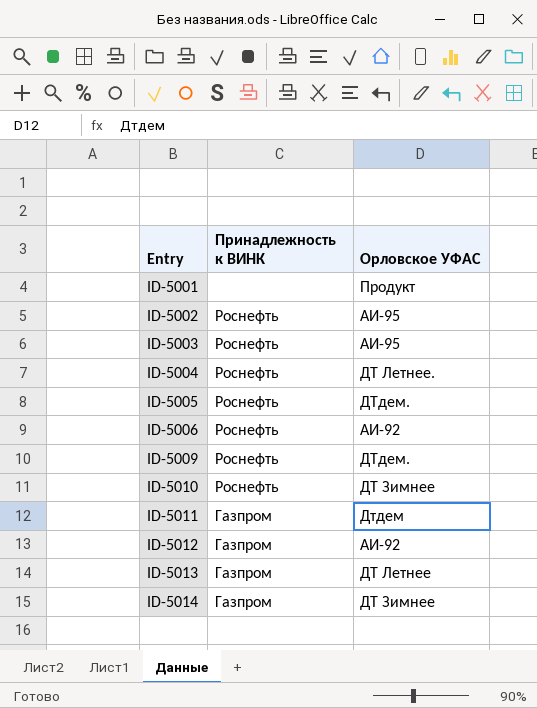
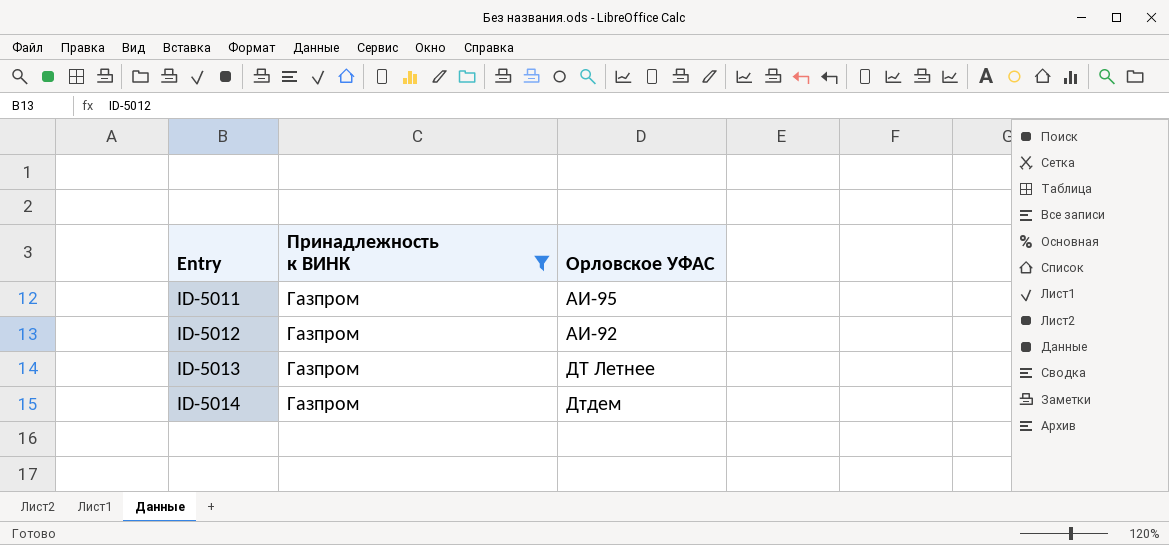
filter: none -> Принадлежность к ВИНК = Газпром
ID-5011 | Орловское УФАС: Дтдем -> АИ-95
ID-5014 | Орловское УФАС: ДТ Зимнее -> Дтдем

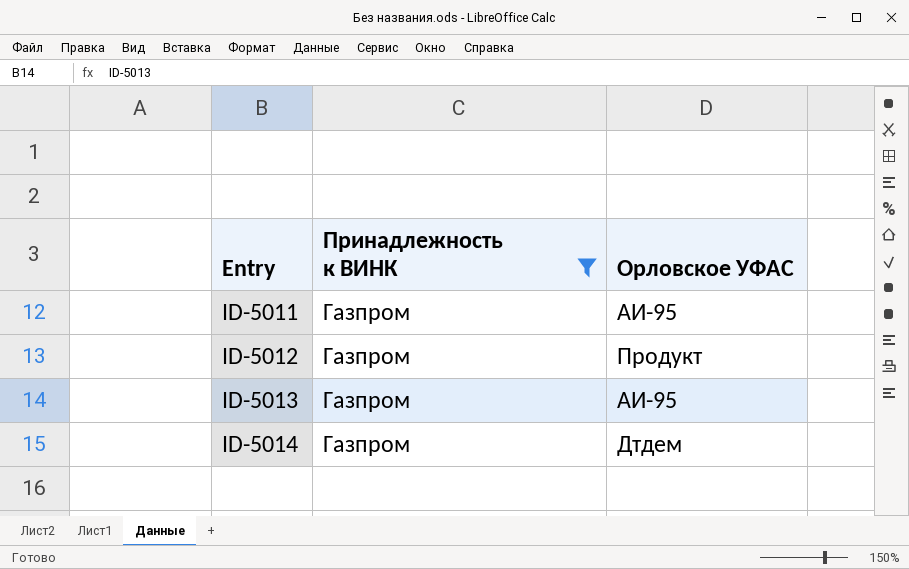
ID-5012 | Орловское УФАС: АИ-92 -> Продукт
ID-5013 | Орловское УФАС: ДТ Летнее -> АИ-95

